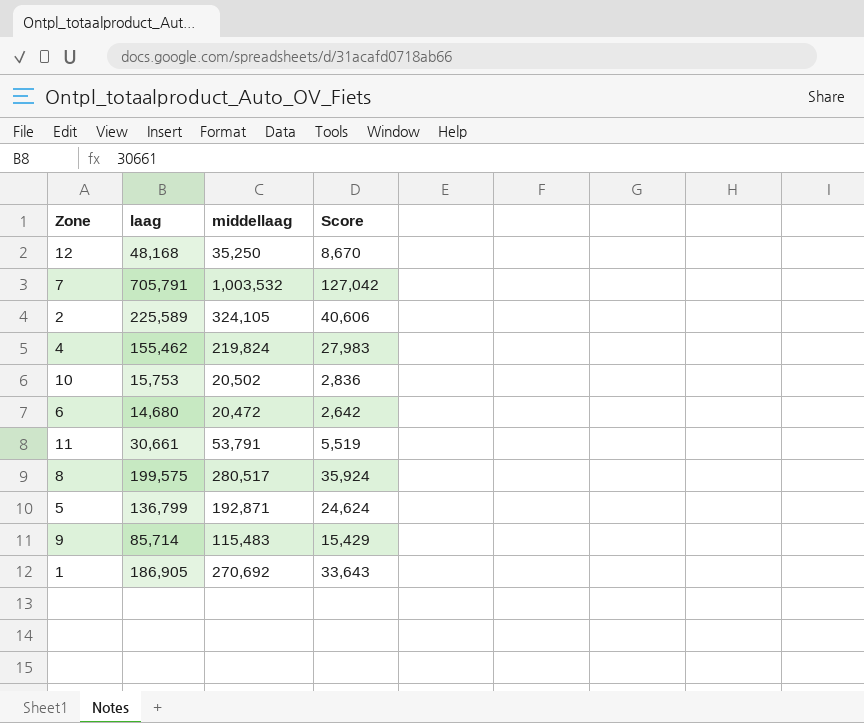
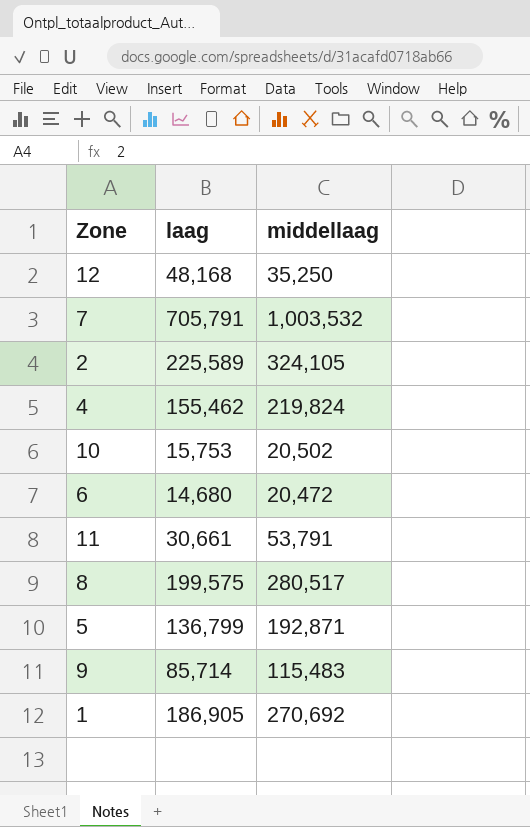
column Score | formula: [laag] * 0.18 -> none

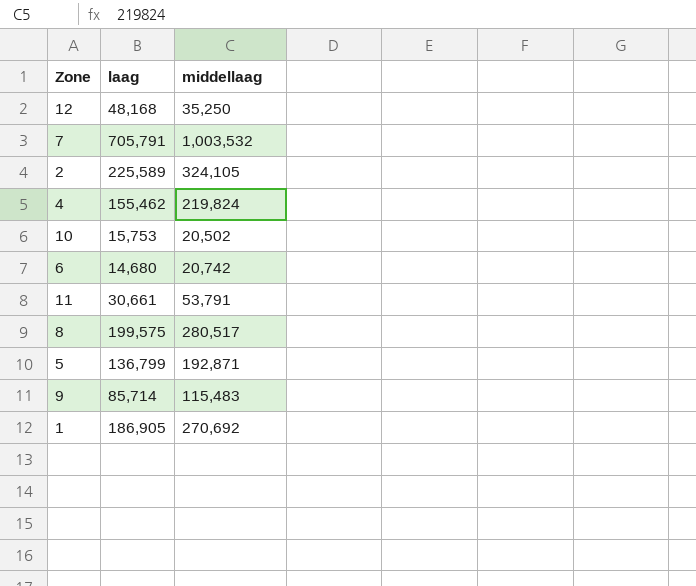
6 | middellaag: 20,472 -> 20,742

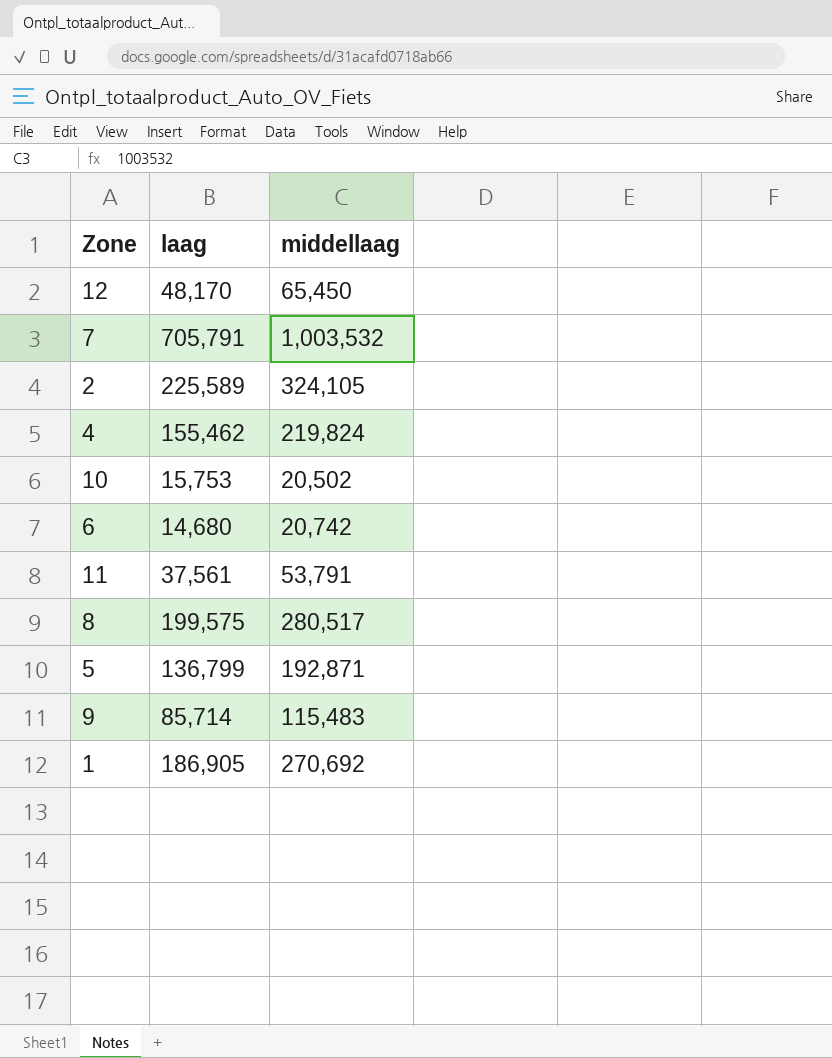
12 | laag: 48,168 -> 48,170
12 | middellaag: 35,250 -> 65,450
11 | laag: 30,661 -> 37,561

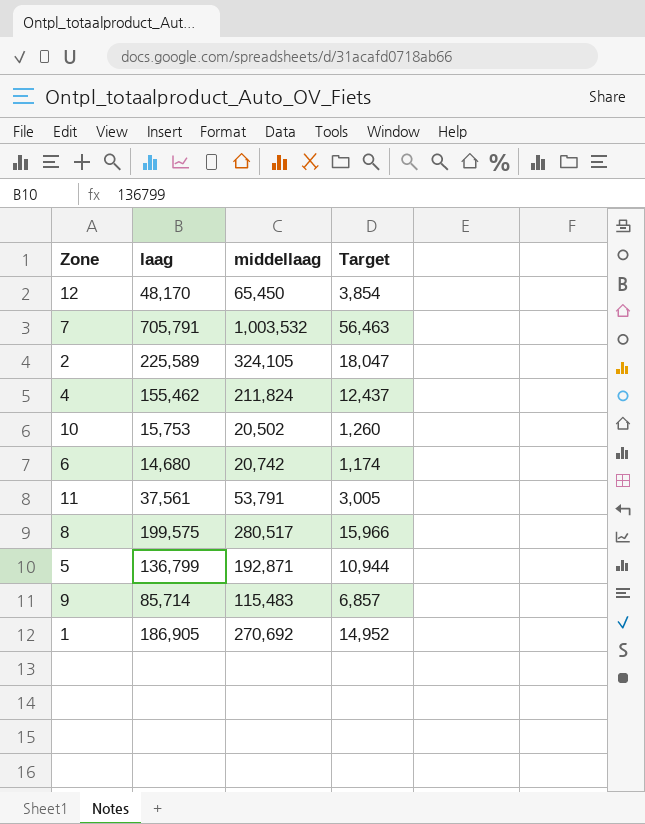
column Target | formula: none -> [laag] * 0.08
4 | middellaag: 219,824 -> 211,824

